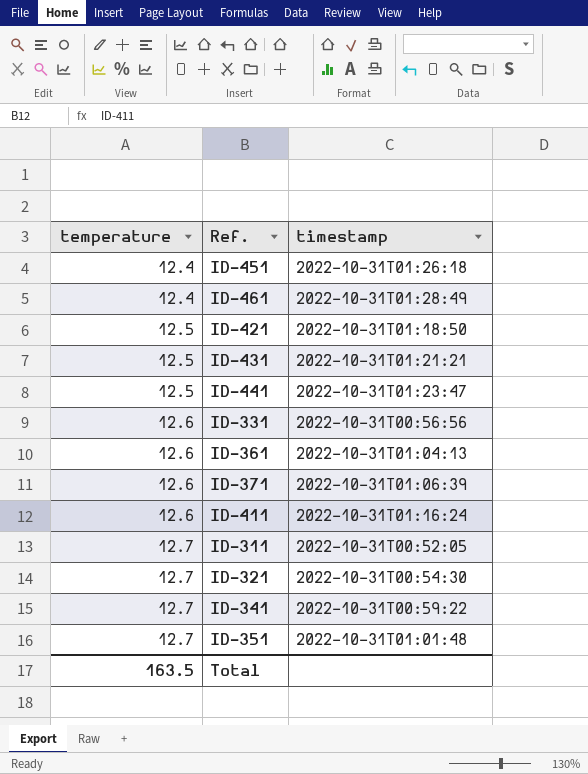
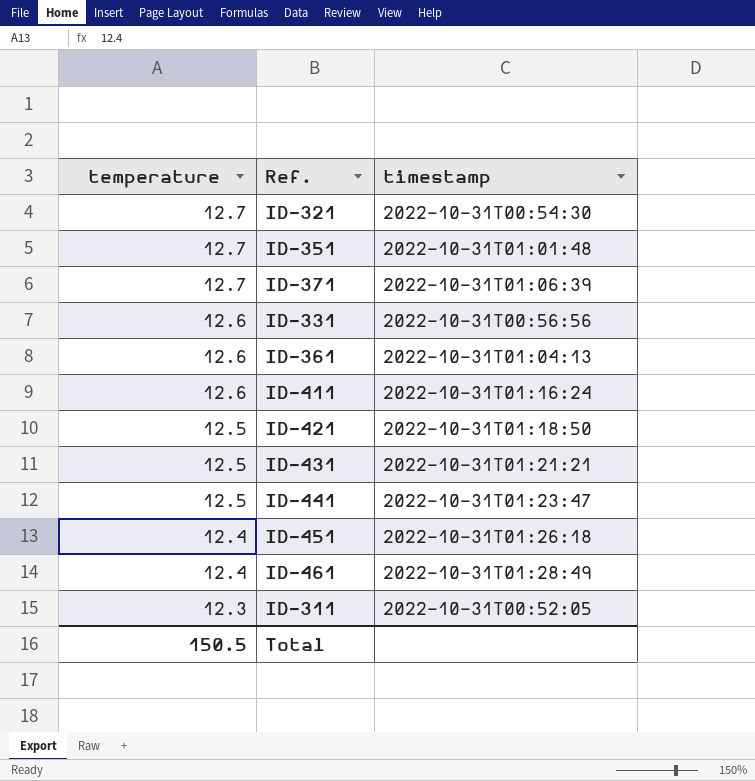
row order: temperature ascending -> temperature descending
row ID-341: 12.7 | 2022-10-31T00:59:22 -> none
ID-371 | temperature: 12.6 -> 12.7
ID-311 | temperature: 12.7 -> 12.3
Total | temperature: 163.5 -> 150.5

